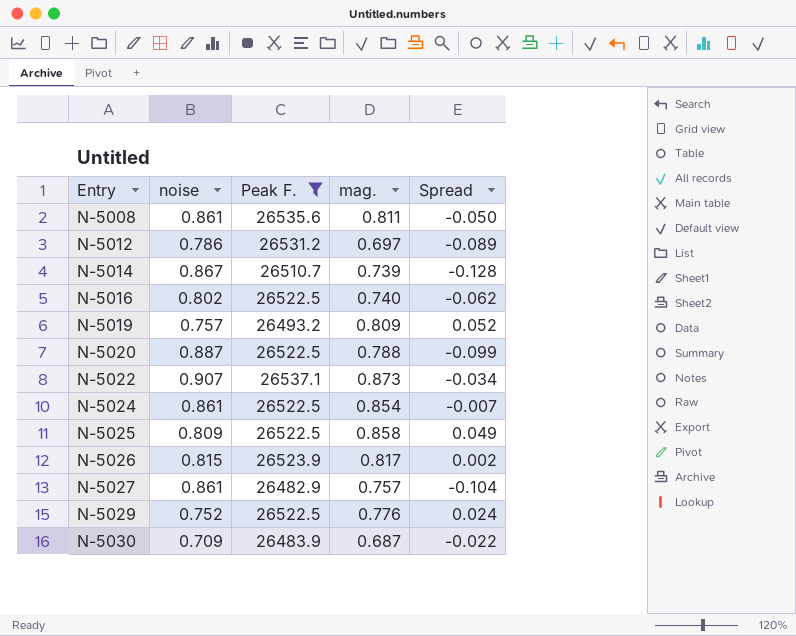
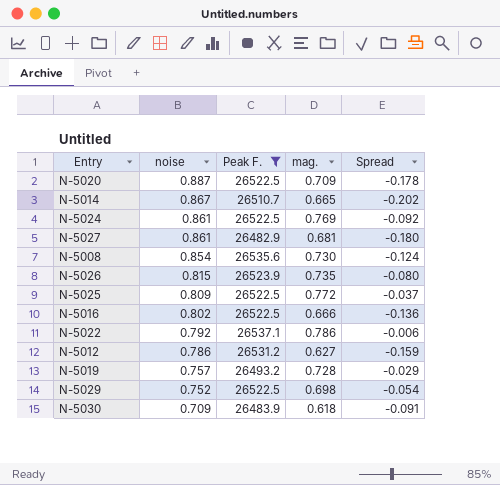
row order: Entry ascending -> noise descending
N-5020 | mag.: 0.788 -> 0.709
N-5020 | Spread: -0.099 -> -0.178
N-5014 | mag.: 0.739 -> 0.665
N-5014 | Spread: -0.128 -> -0.202
N-5024 | mag.: 0.854 -> 0.769
N-5024 | Spread: -0.007 -> -0.092
N-5027 | mag.: 0.757 -> 0.681
N-5027 | Spread: -0.104 -> -0.180
N-5008 | noise: 0.861 -> 0.854
N-5008 | mag.: 0.811 -> 0.730
N-5008 | Spread: -0.050 -> -0.124
N-5026 | mag.: 0.817 -> 0.735
N-5026 | Spread: 0.002 -> -0.080
N-5025 | mag.: 0.858 -> 0.772
N-5025 | Spread: 0.049 -> -0.037
N-5016 | mag.: 0.740 -> 0.666
N-5016 | Spread: -0.062 -> -0.136
N-5022 | noise: 0.907 -> 0.792
N-5022 | mag.: 0.873 -> 0.786
N-5022 | Spread: -0.034 -> -0.006
N-5012 | mag.: 0.697 -> 0.627
N-5012 | Spread: -0.089 -> -0.159
N-5019 | mag.: 0.809 -> 0.728
N-5019 | Spread: 0.052 -> -0.029
N-5029 | mag.: 0.776 -> 0.698
N-5029 | Spread: 0.024 -> -0.054
N-5030 | mag.: 0.687 -> 0.618
N-5030 | Spread: -0.022 -> -0.091

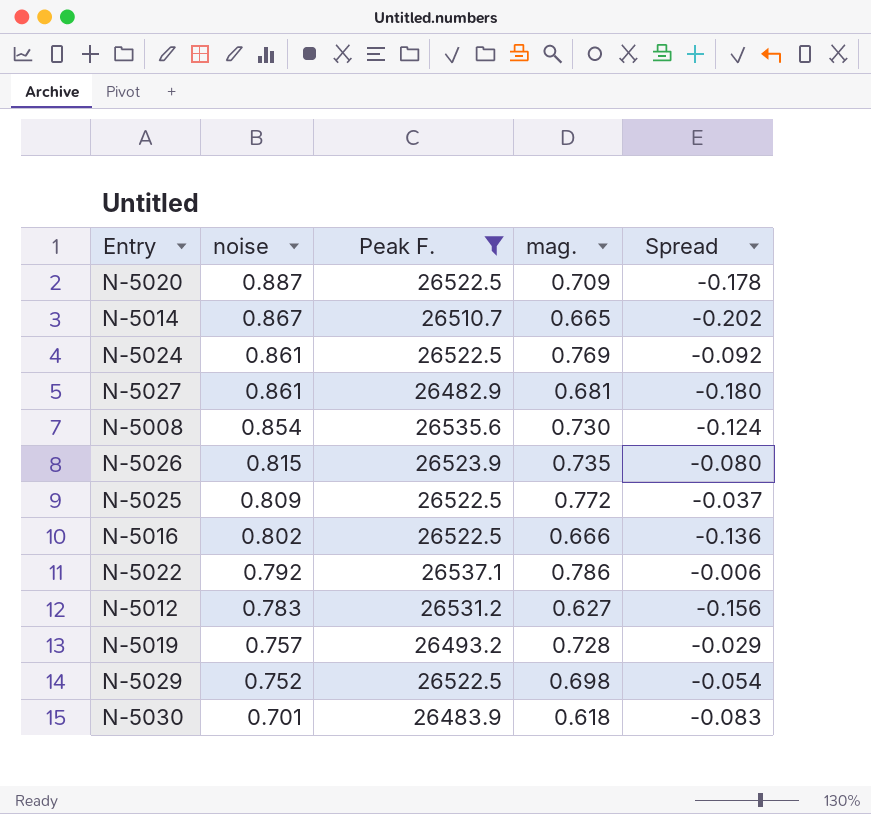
N-5012 | noise: 0.786 -> 0.783
N-5012 | Spread: -0.159 -> -0.156
N-5030 | noise: 0.709 -> 0.701
N-5030 | Spread: -0.091 -> -0.083

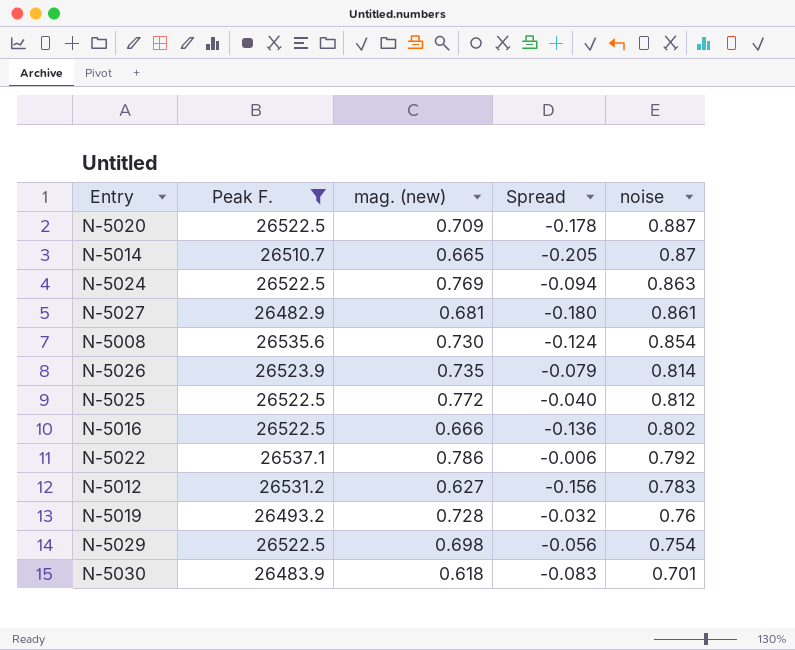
column name: mag. -> mag. (new)
column noise | position: 2 -> 5
N-5014 | Spread: -0.202 -> -0.205
N-5014 | noise: 0.867 -> 0.87
N-5024 | Spread: -0.092 -> -0.094
N-5024 | noise: 0.861 -> 0.863
N-5026 | Spread: -0.080 -> -0.079
N-5026 | noise: 0.815 -> 0.814
N-5025 | Spread: -0.037 -> -0.040
N-5025 | noise: 0.809 -> 0.812
N-5019 | Spread: -0.029 -> -0.032
N-5019 | noise: 0.757 -> 0.76
N-5029 | Spread: -0.054 -> -0.056
N-5029 | noise: 0.752 -> 0.754

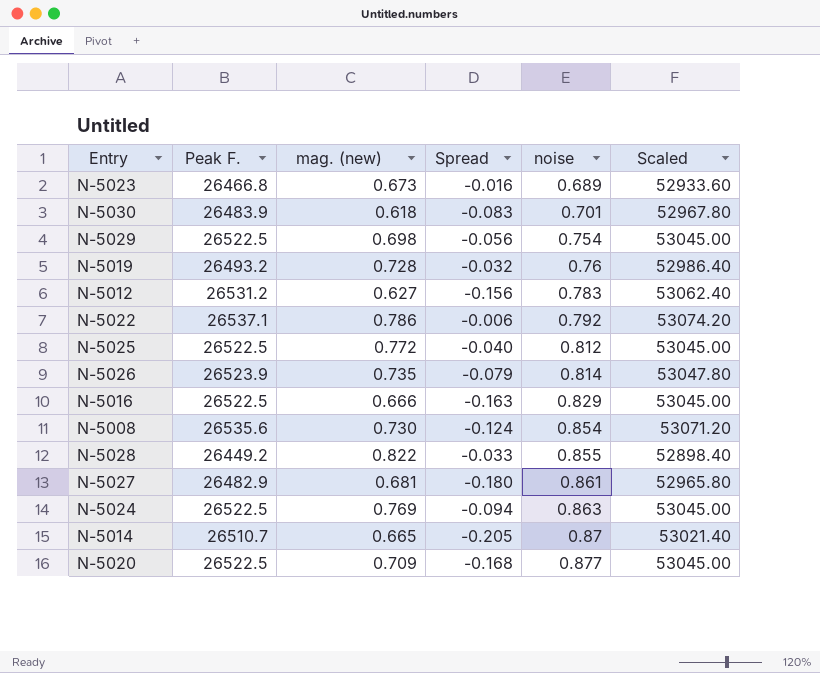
filter: Peak F. >= 26482.9 -> none
row order: noise descending -> noise ascending
column Scaled | formula: none -> [Peak F.] * 2
N-5016 | Spread: -0.136 -> -0.163
N-5016 | noise: 0.802 -> 0.829
N-5020 | Spread: -0.178 -> -0.168
N-5020 | noise: 0.887 -> 0.877

